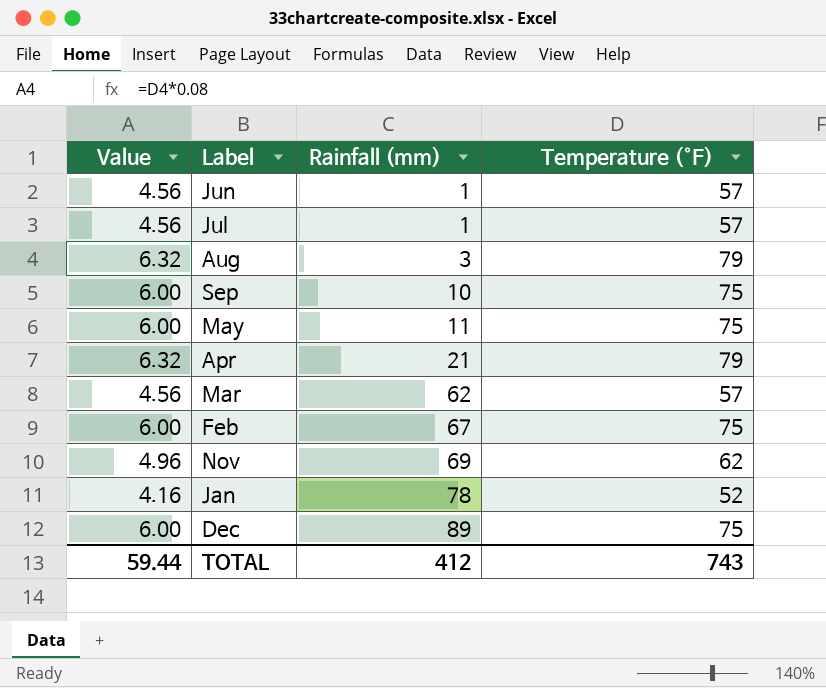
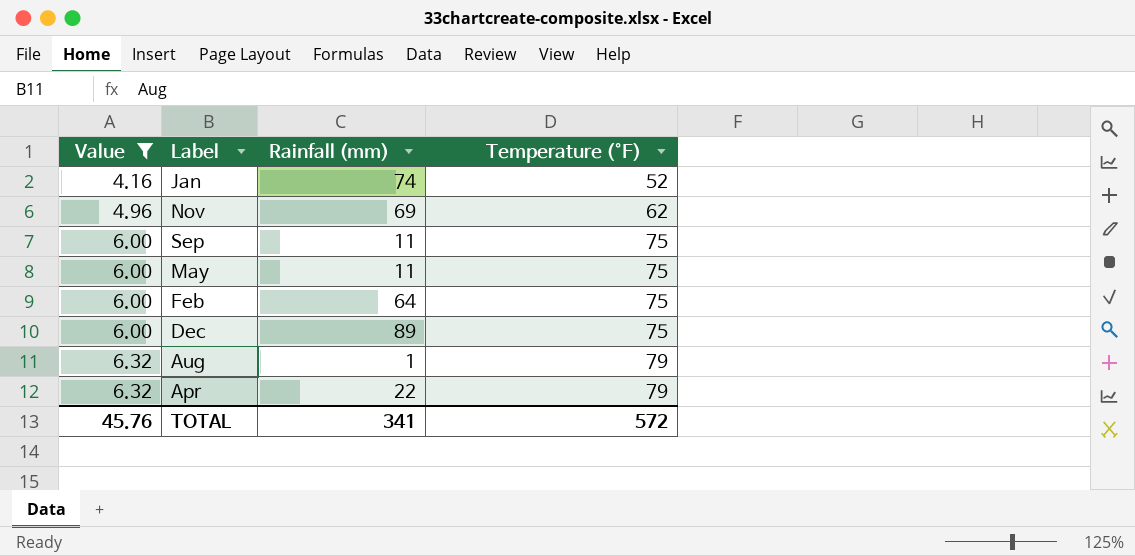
filter: none -> Value != 4.56
row order: Rainfall (mm) ascending -> Value ascending
Jan | Rainfall (mm): 78 -> 74
Sep | Rainfall (mm): 10 -> 11
Feb | Rainfall (mm): 67 -> 64
Aug | Rainfall (mm): 3 -> 1
Apr | Rainfall (mm): 21 -> 22
TOTAL | Value: 59.44 -> 45.76
TOTAL | Rainfall (mm): 412 -> 341
TOTAL | Temperature (°F): 743 -> 572

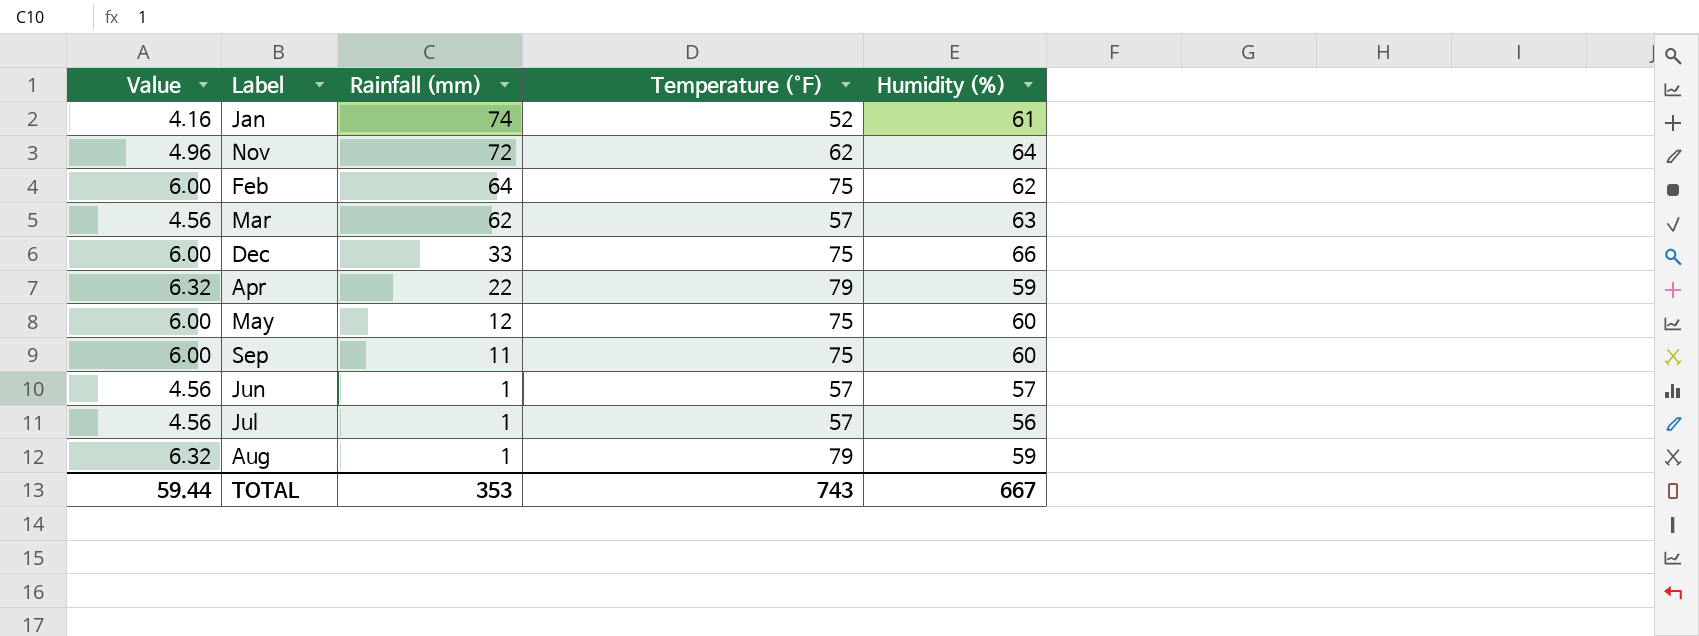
filter: Value != 4.56 -> none
row order: Value ascending -> Rainfall (mm) descending
column Humidity (%) | position: none -> 5
Nov | Rainfall (mm): 69 -> 72
Dec | Rainfall (mm): 89 -> 33
May | Rainfall (mm): 11 -> 12
TOTAL | Value: 45.76 -> 59.44
TOTAL | Rainfall (mm): 341 -> 353
TOTAL | Temperature (°F): 572 -> 743

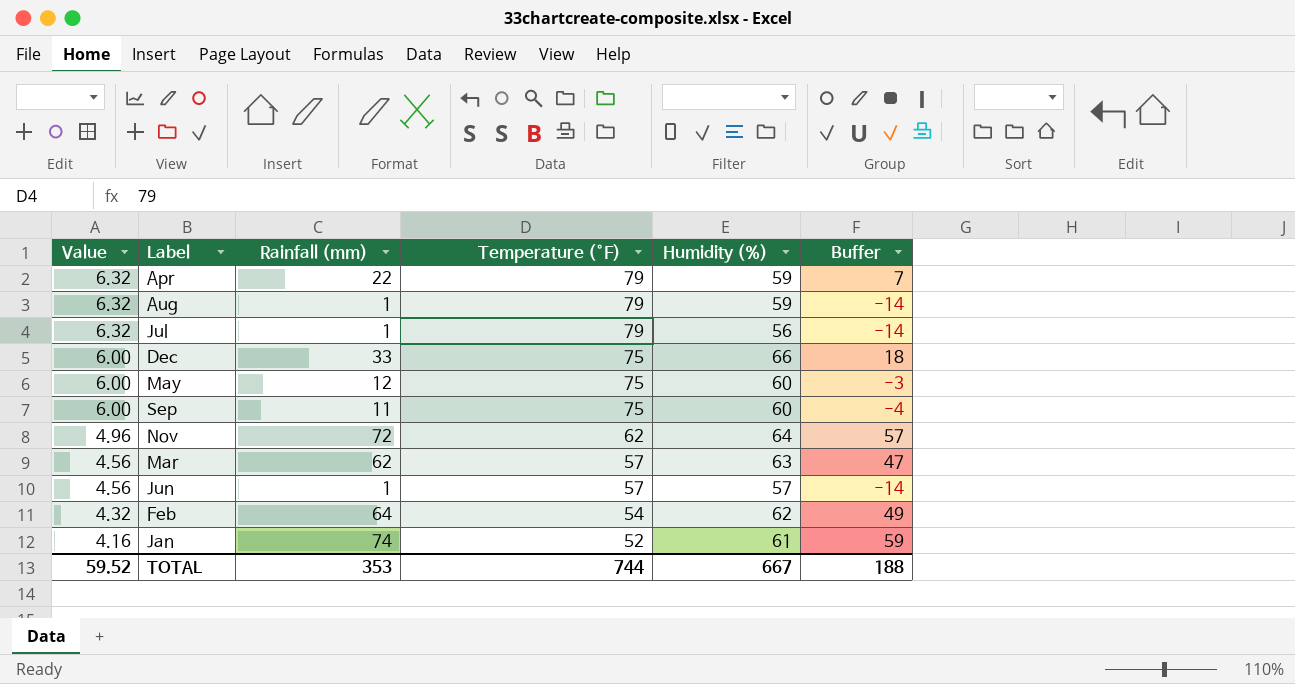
row order: Rainfall (mm) descending -> Value descending
column Buffer | formula: none -> [Rainfall (mm)] - 15
Jul | Value: 4.56 -> 6.32
Jul | Temperature (°F): 57 -> 79
Feb | Value: 6.00 -> 4.32
Feb | Temperature (°F): 75 -> 54
TOTAL | Value: 59.44 -> 59.52
TOTAL | Temperature (°F): 743 -> 744

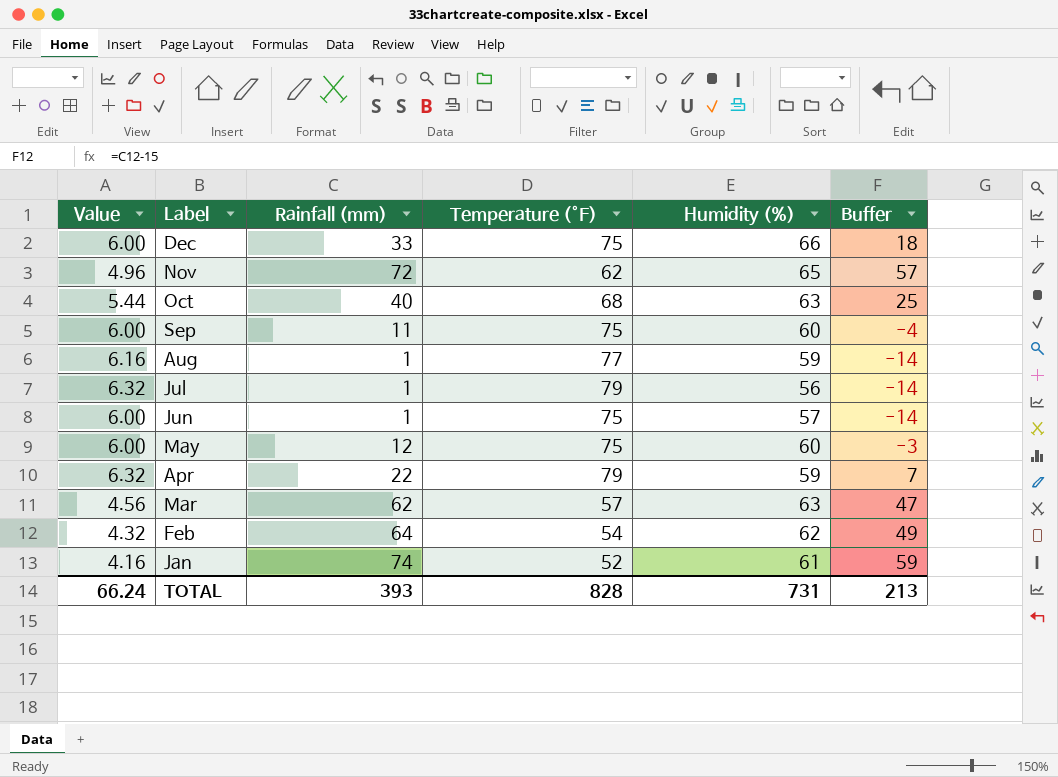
row order: Value descending -> Label descending
Nov | Humidity (%): 64 -> 65
row Oct: none -> 5.44 | 40 | 68 | 63 | 25
Aug | Value: 6.32 -> 6.16
Aug | Temperature (°F): 79 -> 77
Jun | Value: 4.56 -> 6.00
Jun | Temperature (°F): 57 -> 75
TOTAL | Value: 59.52 -> 66.24
TOTAL | Rainfall (mm): 353 -> 393
TOTAL | Temperature (°F): 744 -> 828
TOTAL | Humidity (%): 667 -> 731
TOTAL | Buffer: 188 -> 213

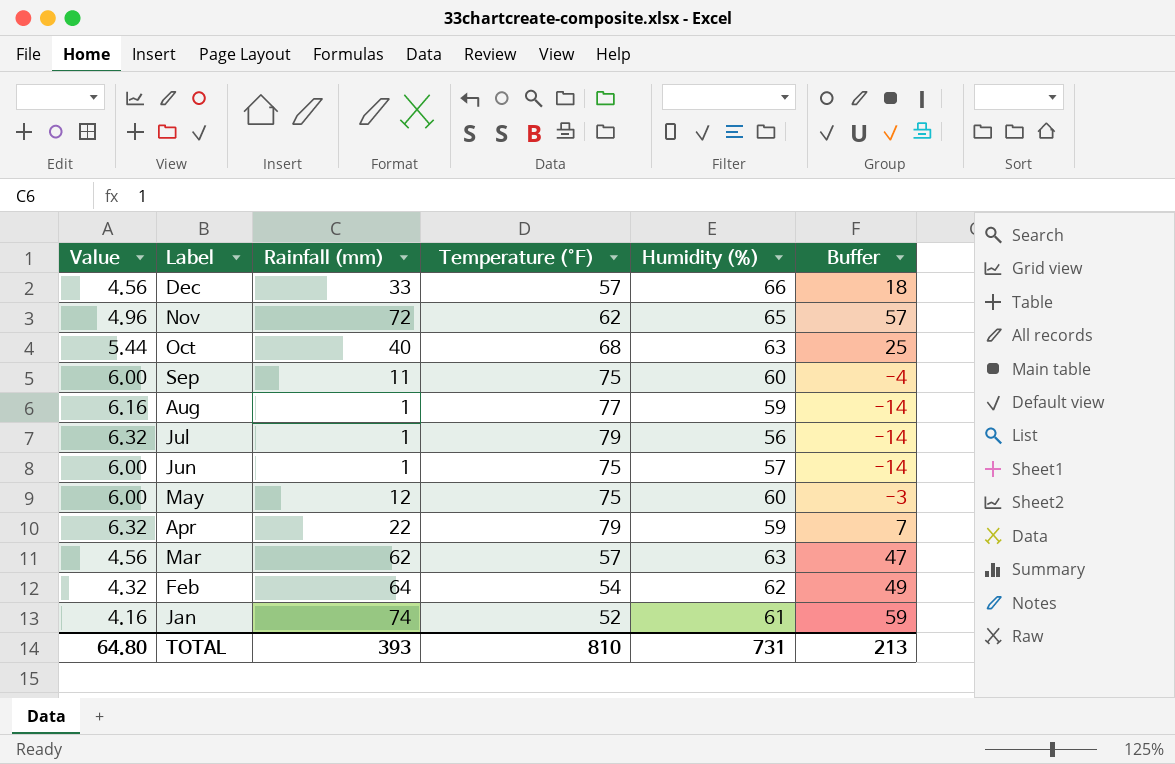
Dec | Value: 6.00 -> 4.56
Dec | Temperature (°F): 75 -> 57
TOTAL | Value: 66.24 -> 64.80
TOTAL | Temperature (°F): 828 -> 810

